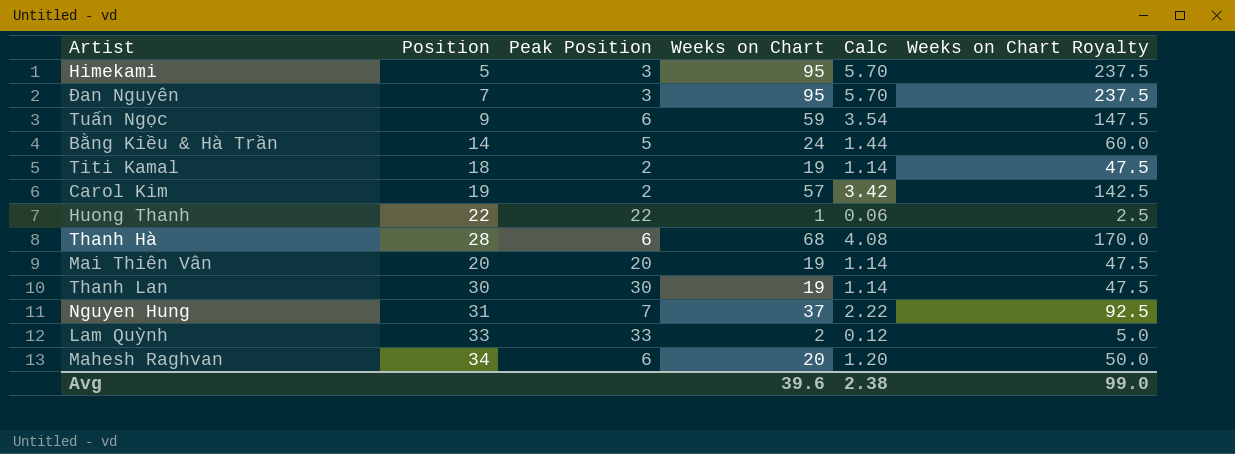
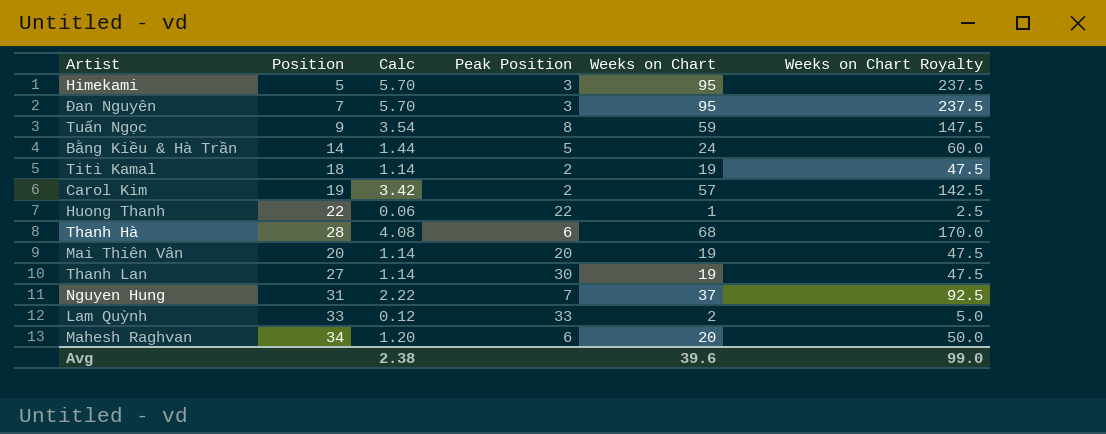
column Calc | position: 5 -> 3
Tuấn Ngọc | Peak Position: 6 -> 8
Thanh Lan | Position: 30 -> 27

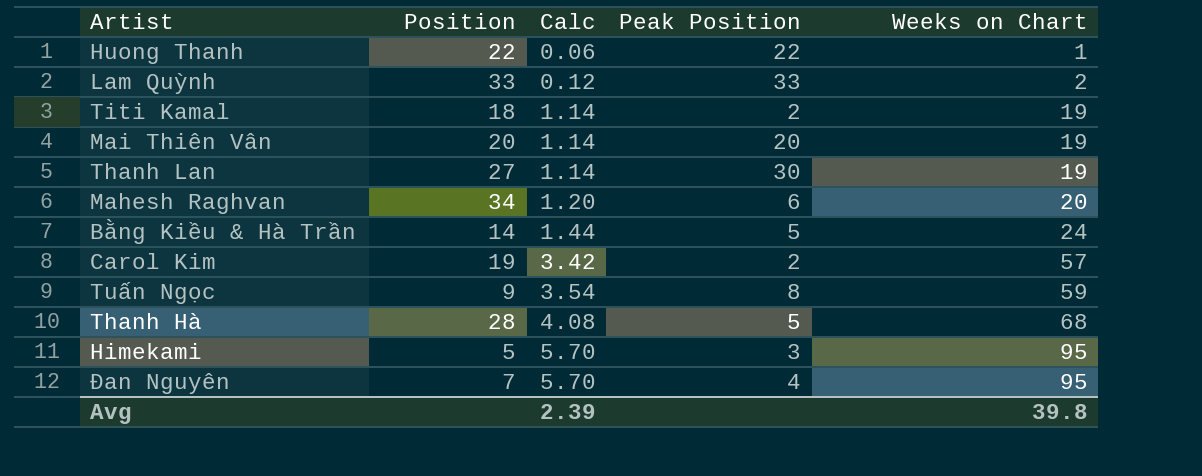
row order: none -> Calc ascending
column Weeks on Chart Royalty | formula: [Weeks on Chart] * 2.5 -> none
row Nguyen Hung: 31 | 2.22 | 7 | 37 | 92.5 -> none
Thanh Hà | Peak Position: 6 -> 5
Đan Nguyên | Peak Position: 3 -> 4
Avg | Calc: 2.38 -> 2.39
Avg | Weeks on Chart: 39.6 -> 39.8

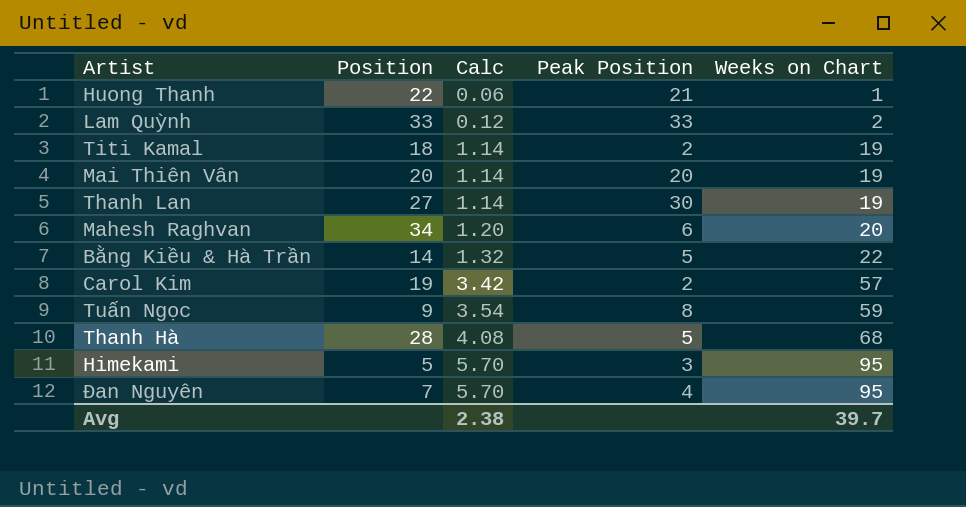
Huong Thanh | Peak Position: 22 -> 21
Bằng Kiều & Hà Trần | Calc: 1.44 -> 1.32
Bằng Kiều & Hà Trần | Weeks on Chart: 24 -> 22
Avg | Calc: 2.39 -> 2.38
Avg | Weeks on Chart: 39.8 -> 39.7

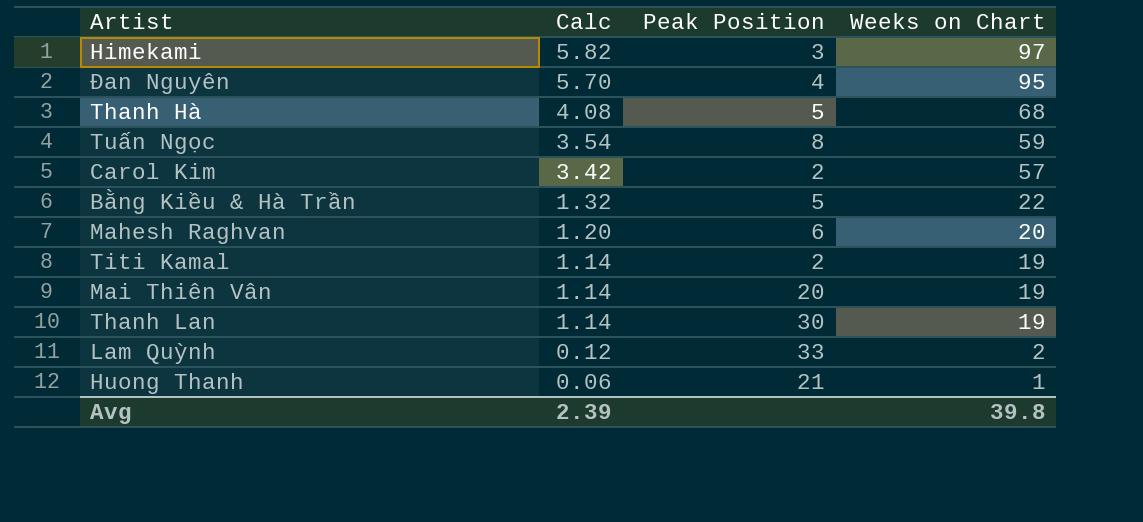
row order: Calc ascending -> Calc descending
column Position | position: 2 -> none
Himekami | Calc: 5.70 -> 5.82
Himekami | Weeks on Chart: 95 -> 97
Avg | Calc: 2.38 -> 2.39
Avg | Weeks on Chart: 39.7 -> 39.8

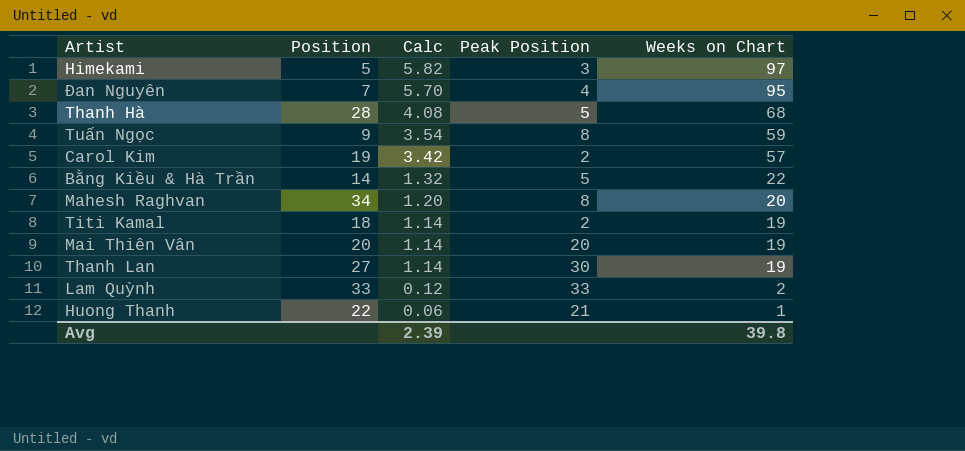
column Position | position: none -> 2
Mahesh Raghvan | Peak Position: 6 -> 8

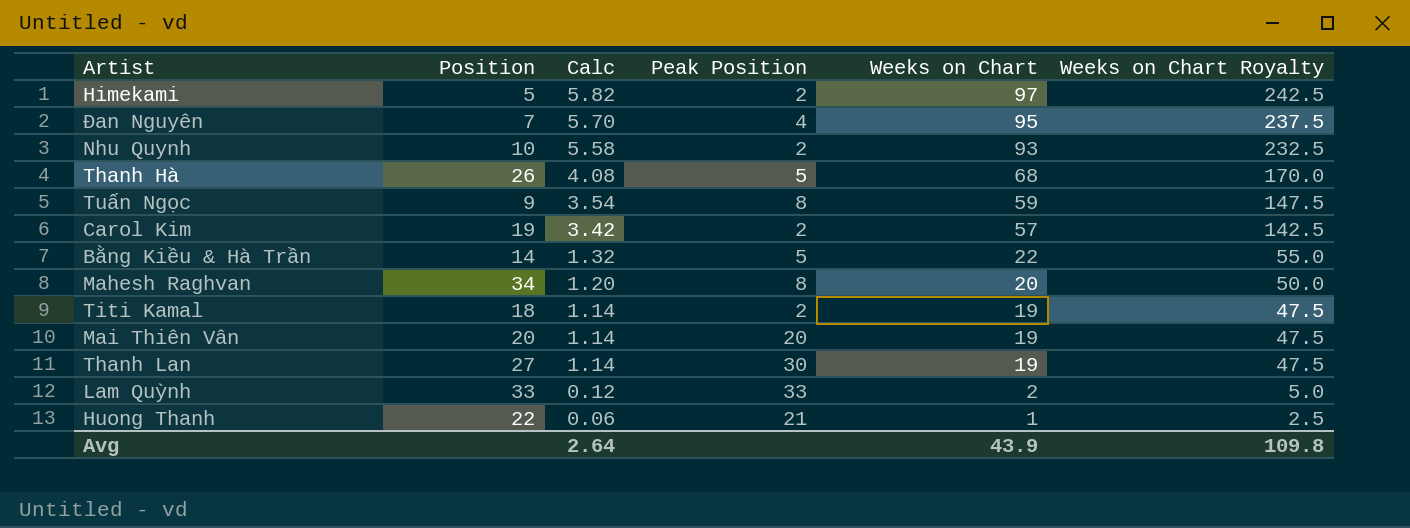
column Weeks on Chart Royalty | formula: none -> [Weeks on Chart] * 2.5
Himekami | Peak Position: 3 -> 2
row Nhu Quynh: none -> 10 | 5.58 | 2 | 93 | 232.5
Thanh Hà | Position: 28 -> 26
Avg | Calc: 2.39 -> 2.64
Avg | Weeks on Chart: 39.8 -> 43.9

